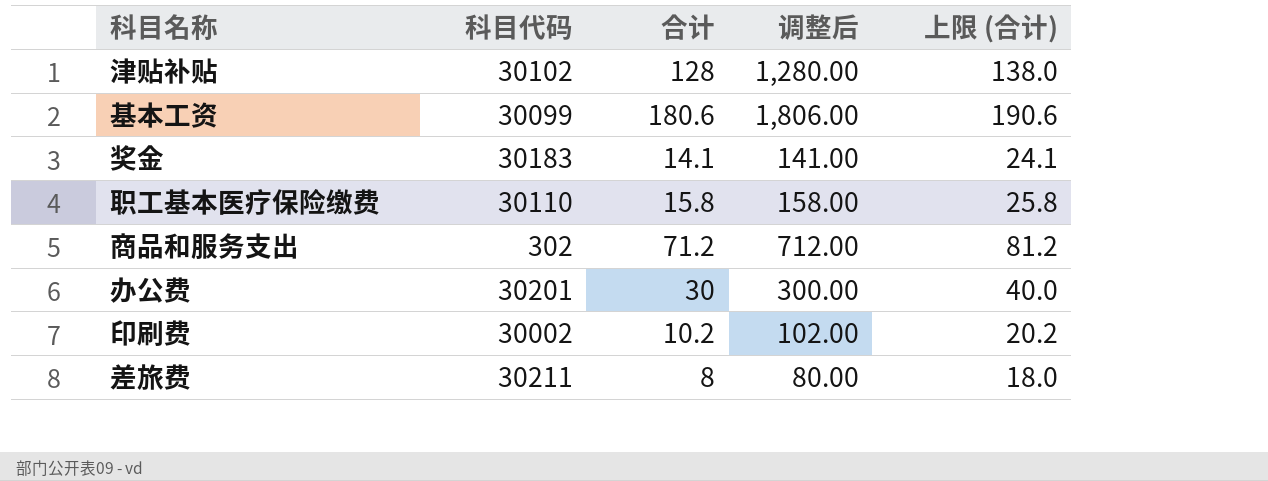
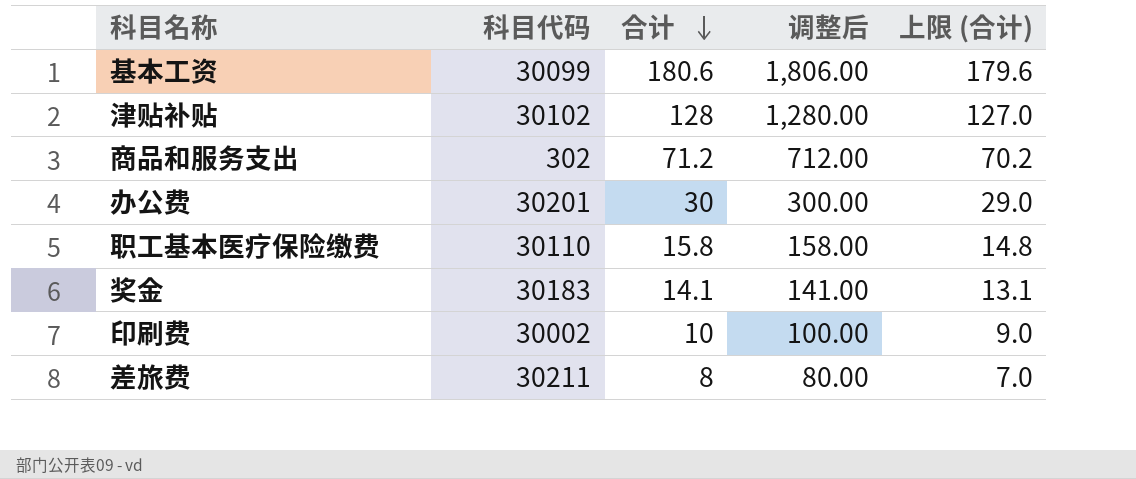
row order: none -> 合计 descending
column 上限 (合计) | formula: [合计] + 10 -> [合计] - 1
印刷费 | 合计: 10.2 -> 10
印刷费 | 调整后: 102.00 -> 100.00

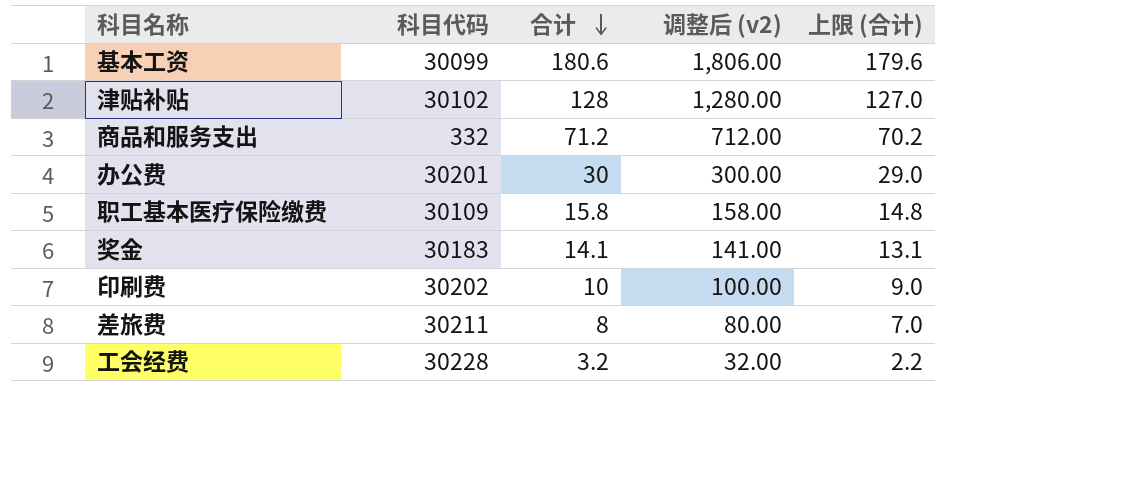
column name: 调整后 -> 调整后 (v2)
商品和服务支出 | 科目代码: 302 -> 332
职工基本医疗保险缴费 | 科目代码: 30110 -> 30109
印刷费 | 科目代码: 30002 -> 30202
row 工会经费: none -> 30228 | 3.2 | 32.00 | 2.2

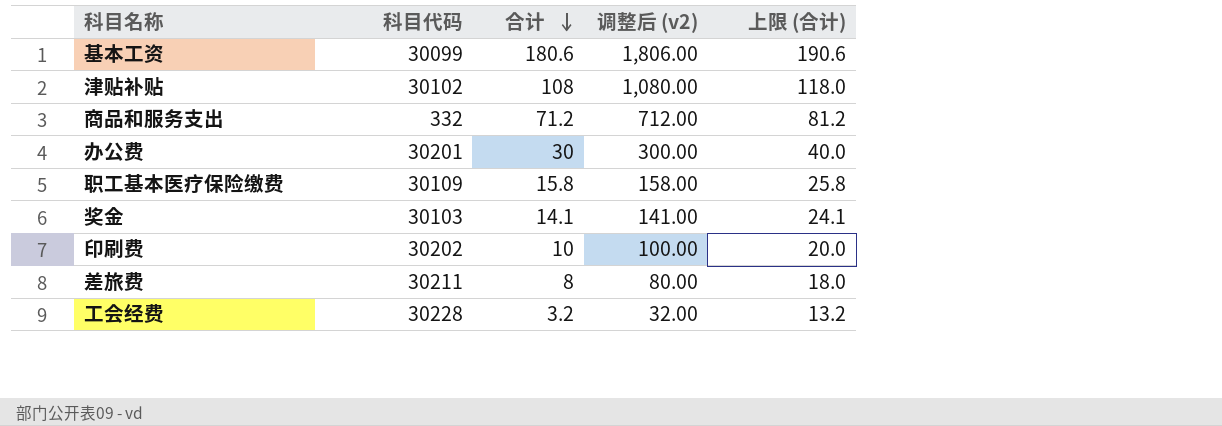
column 上限 (合计) | formula: [合计] - 1 -> [合计] + 10
津贴补贴 | 合计: 128 -> 108
津贴补贴 | 调整后 (v2): 1,280.00 -> 1,080.00
奖金 | 科目代码: 30183 -> 30103

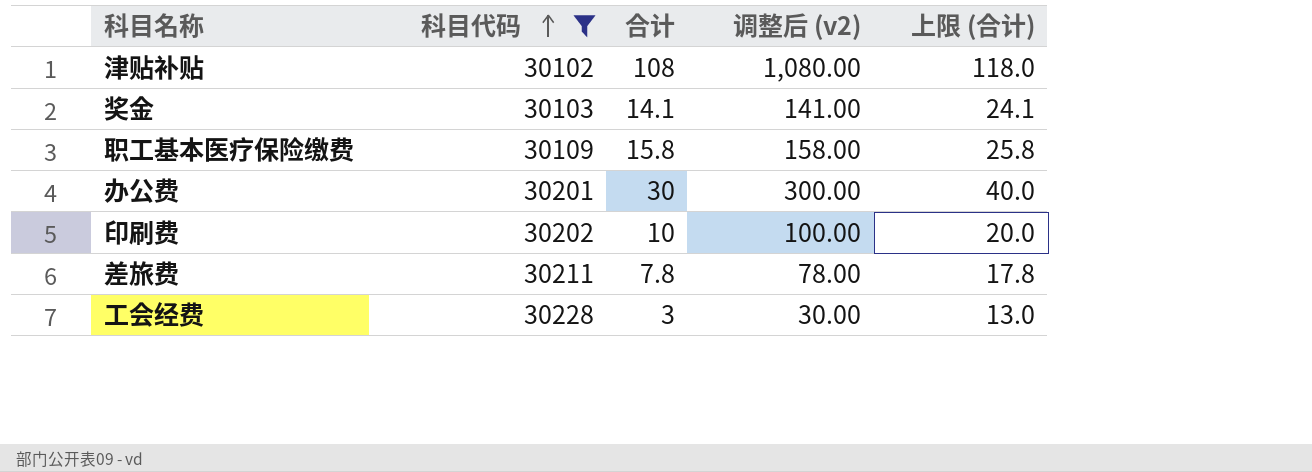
filter: none -> 科目代码 >= 30102
row order: 合计 descending -> 科目代码 ascending
差旅费 | 合计: 8 -> 7.8
差旅费 | 调整后 (v2): 80.00 -> 78.00
差旅费 | 上限 (合计): 18.0 -> 17.8
工会经费 | 合计: 3.2 -> 3
工会经费 | 调整后 (v2): 32.00 -> 30.00
工会经费 | 上限 (合计): 13.2 -> 13.0

